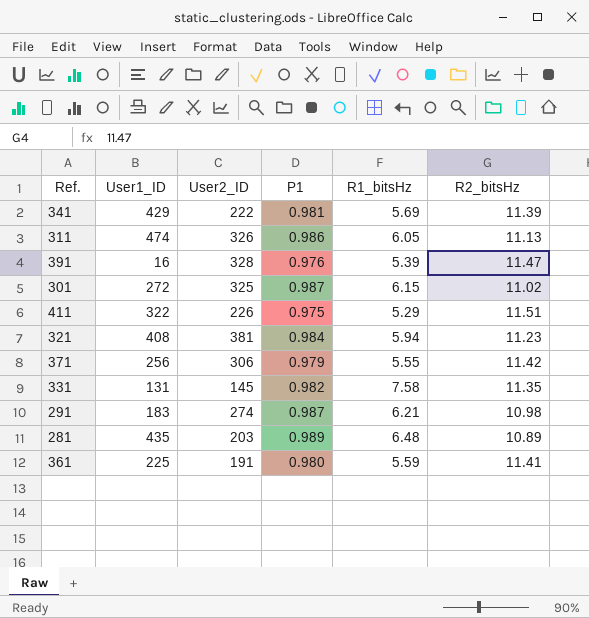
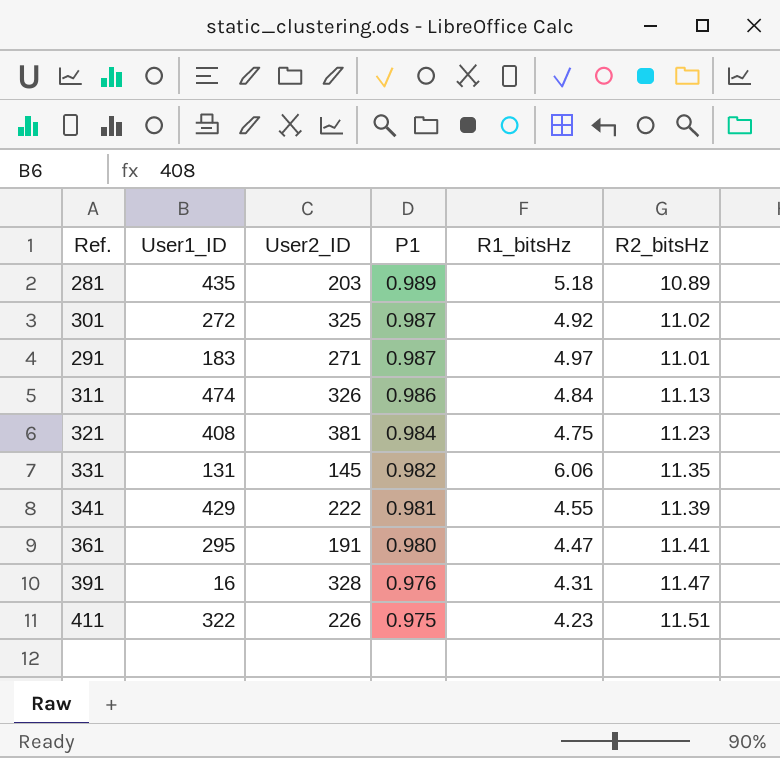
row order: none -> P1 descending
row 371: 256 | 306 | 0.979 | 5.55 | 11.42 -> none
281 | R1_bitsHz: 6.48 -> 5.18
301 | R1_bitsHz: 6.15 -> 4.92
291 | User2_ID: 274 -> 271
291 | R1_bitsHz: 6.21 -> 4.97
291 | R2_bitsHz: 10.98 -> 11.01
311 | R1_bitsHz: 6.05 -> 4.84
321 | R1_bitsHz: 5.94 -> 4.75
331 | R1_bitsHz: 7.58 -> 6.06
341 | R1_bitsHz: 5.69 -> 4.55
361 | User1_ID: 225 -> 295
361 | R1_bitsHz: 5.59 -> 4.47
391 | R1_bitsHz: 5.39 -> 4.31
411 | R1_bitsHz: 5.29 -> 4.23

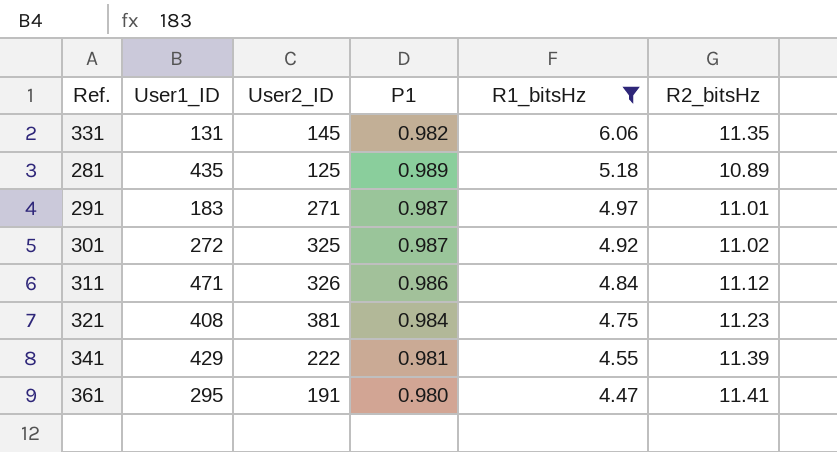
filter: none -> R1_bitsHz >= 4.47
row order: P1 descending -> R1_bitsHz descending
281 | User2_ID: 203 -> 125
311 | User1_ID: 474 -> 471
311 | R2_bitsHz: 11.13 -> 11.12

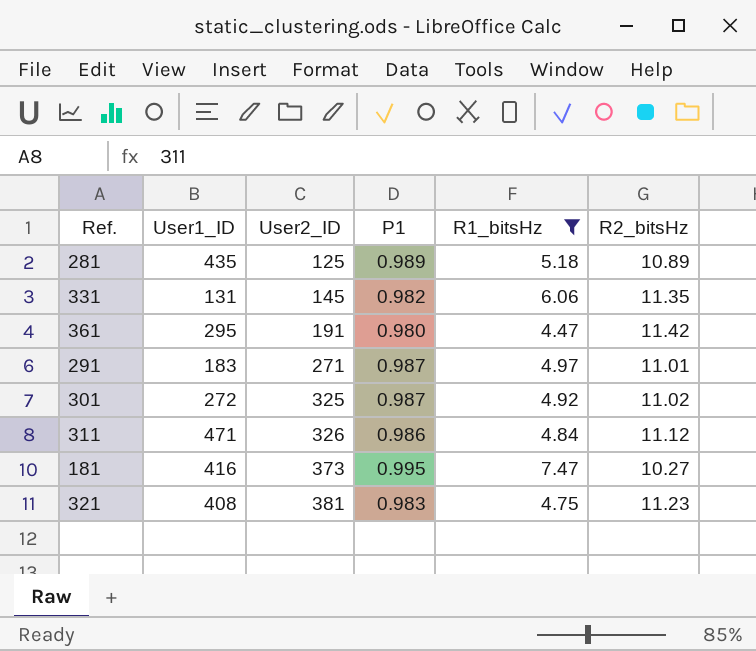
row order: R1_bitsHz descending -> User2_ID ascending
row 341: 429 | 222 | 0.981 | 4.55 | 11.39 -> none
361 | R2_bitsHz: 11.41 -> 11.42
row 181: none -> 416 | 373 | 0.995 | 7.47 | 10.27
321 | P1: 0.984 -> 0.983

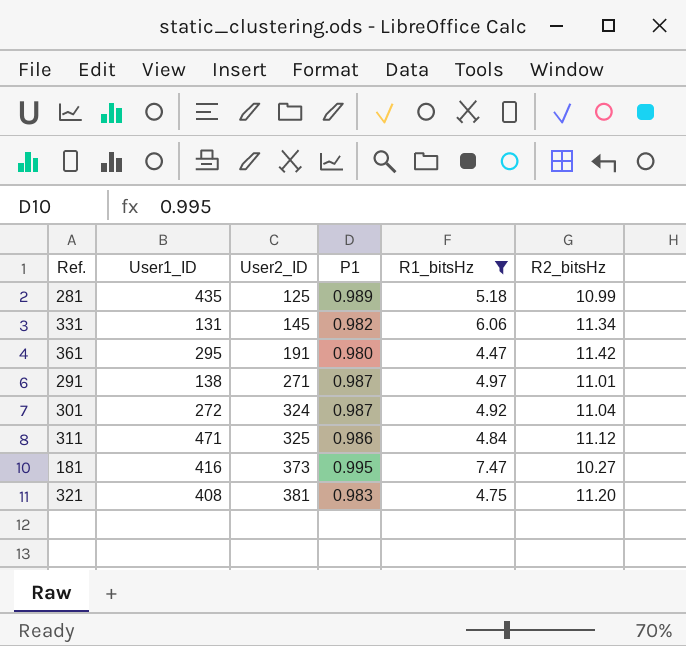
281 | R2_bitsHz: 10.89 -> 10.99
331 | R2_bitsHz: 11.35 -> 11.34
291 | User1_ID: 183 -> 138
301 | User2_ID: 325 -> 324
301 | R2_bitsHz: 11.02 -> 11.04
311 | User2_ID: 326 -> 325
321 | R2_bitsHz: 11.23 -> 11.20

